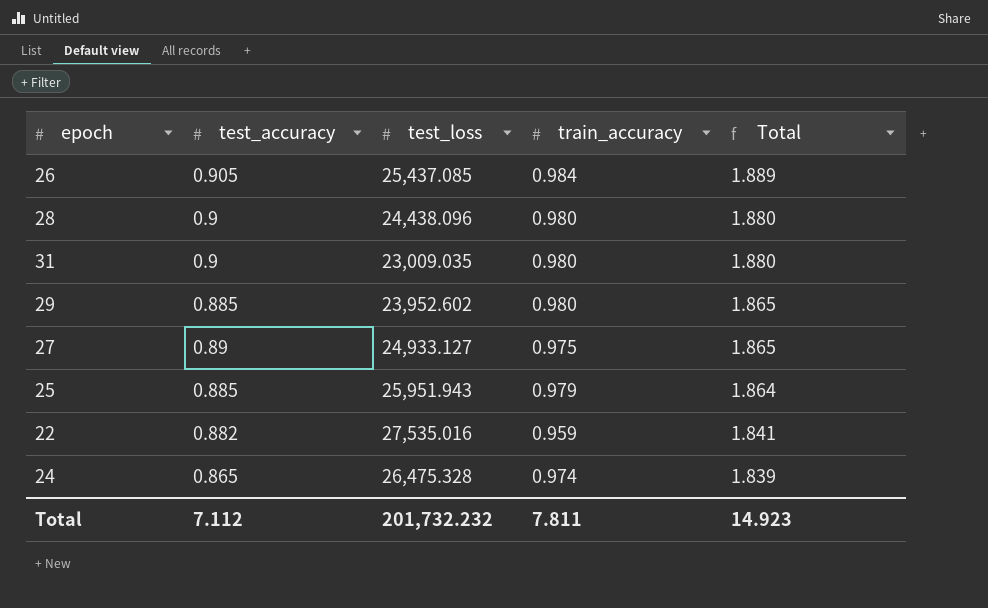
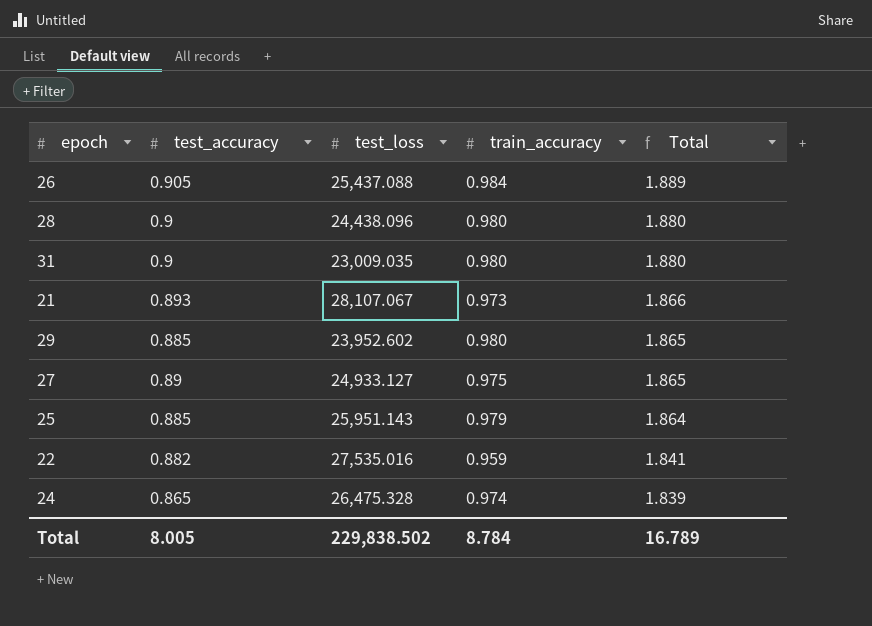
26 | test_loss: 25,437.085 -> 25,437.088
row 21: none -> 0.893 | 28,107.067 | 0.973 | 1.866
25 | test_loss: 25,951.943 -> 25,951.143
Total | test_accuracy: 7.112 -> 8.005
Total | test_loss: 201,732.232 -> 229,838.502
Total | train_accuracy: 7.811 -> 8.784
Total | Total: 14.923 -> 16.789

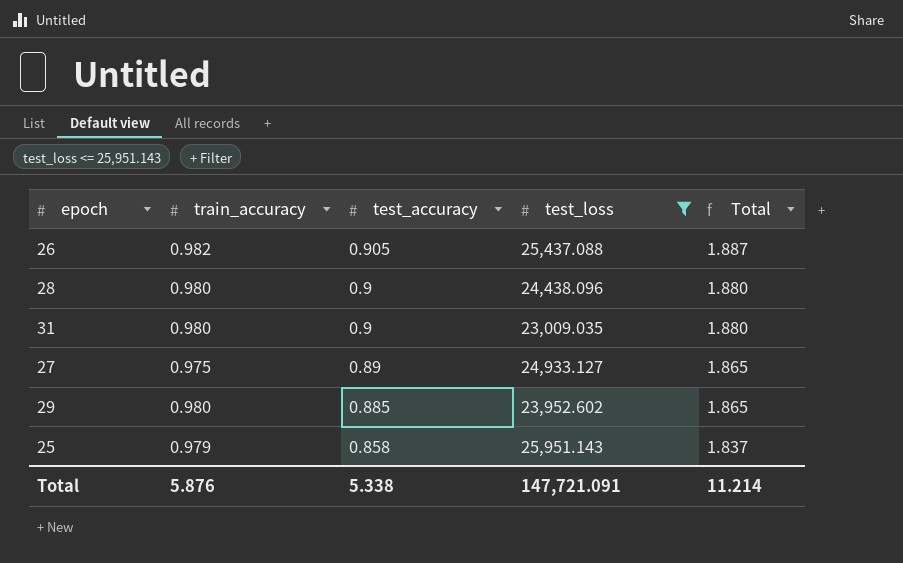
filter: none -> test_loss <= 25,951.143
row order: Total descending -> test_accuracy descending
column train_accuracy | position: 4 -> 2
26 | train_accuracy: 0.984 -> 0.982
26 | Total: 1.889 -> 1.887
25 | test_accuracy: 0.885 -> 0.858
25 | Total: 1.864 -> 1.837
Total | train_accuracy: 8.784 -> 5.876
Total | test_accuracy: 8.005 -> 5.338
Total | test_loss: 229,838.502 -> 147,721.091
Total | Total: 16.789 -> 11.214

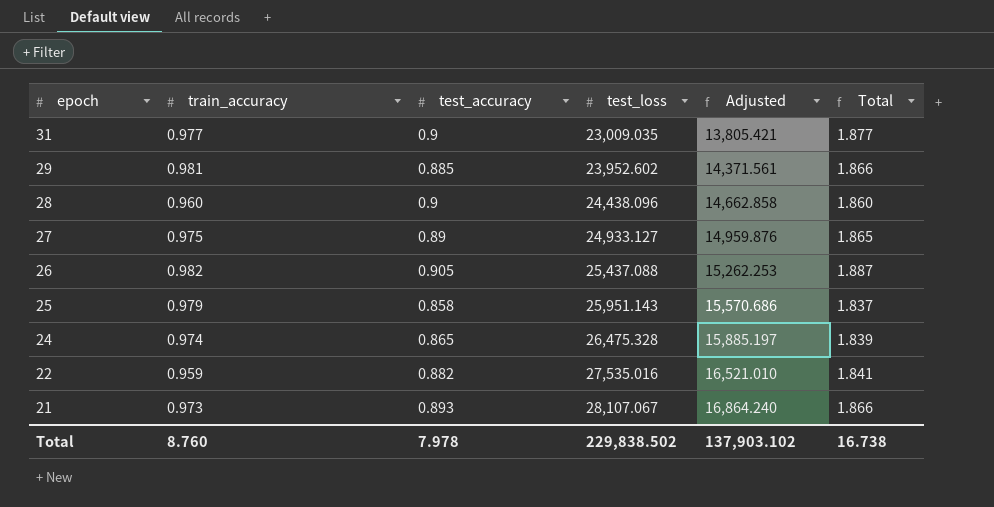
filter: test_loss <= 25,951.143 -> none
row order: test_accuracy descending -> epoch descending
column Adjusted | formula: none -> [test_loss] * 0.6
31 | train_accuracy: 0.980 -> 0.977
31 | Total: 1.880 -> 1.877
29 | train_accuracy: 0.980 -> 0.981
29 | Total: 1.865 -> 1.866
28 | train_accuracy: 0.980 -> 0.960
28 | Total: 1.880 -> 1.860
Total | train_accuracy: 5.876 -> 8.760
Total | test_accuracy: 5.338 -> 7.978
Total | test_loss: 147,721.091 -> 229,838.502
Total | Total: 11.214 -> 16.738

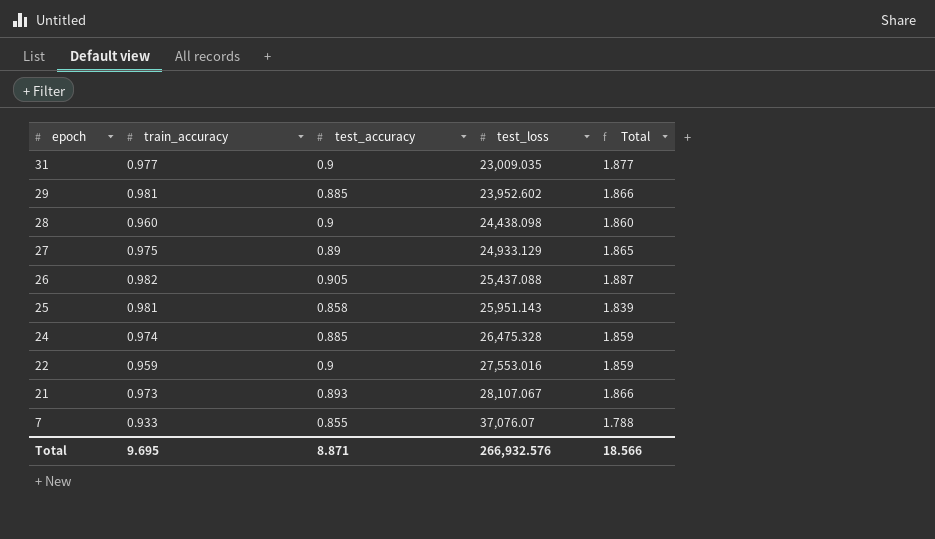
column Adjusted | formula: [test_loss] * 0.6 -> none
28 | test_loss: 24,438.096 -> 24,438.098
27 | test_loss: 24,933.127 -> 24,933.129
25 | train_accuracy: 0.979 -> 0.981
25 | Total: 1.837 -> 1.839
24 | test_accuracy: 0.865 -> 0.885
24 | Total: 1.839 -> 1.859
22 | test_accuracy: 0.882 -> 0.9
22 | test_loss: 27,535.016 -> 27,553.016
22 | Total: 1.841 -> 1.859
row 7: none -> 0.933 | 0.855 | 37,076.07 | 1.788
Total | train_accuracy: 8.760 -> 9.695
Total | test_accuracy: 7.978 -> 8.871
Total | test_loss: 229,838.502 -> 266,932.576
Total | Total: 16.738 -> 18.566

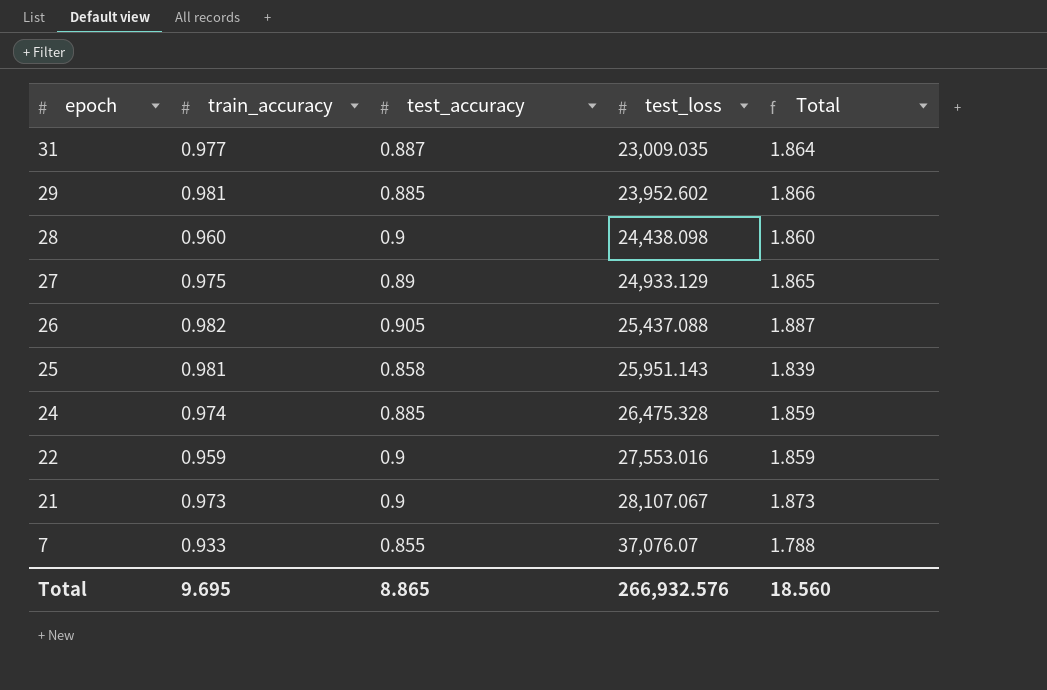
31 | test_accuracy: 0.9 -> 0.887
31 | Total: 1.877 -> 1.864
21 | test_accuracy: 0.893 -> 0.9
21 | Total: 1.866 -> 1.873
Total | test_accuracy: 8.871 -> 8.865
Total | Total: 18.566 -> 18.560

